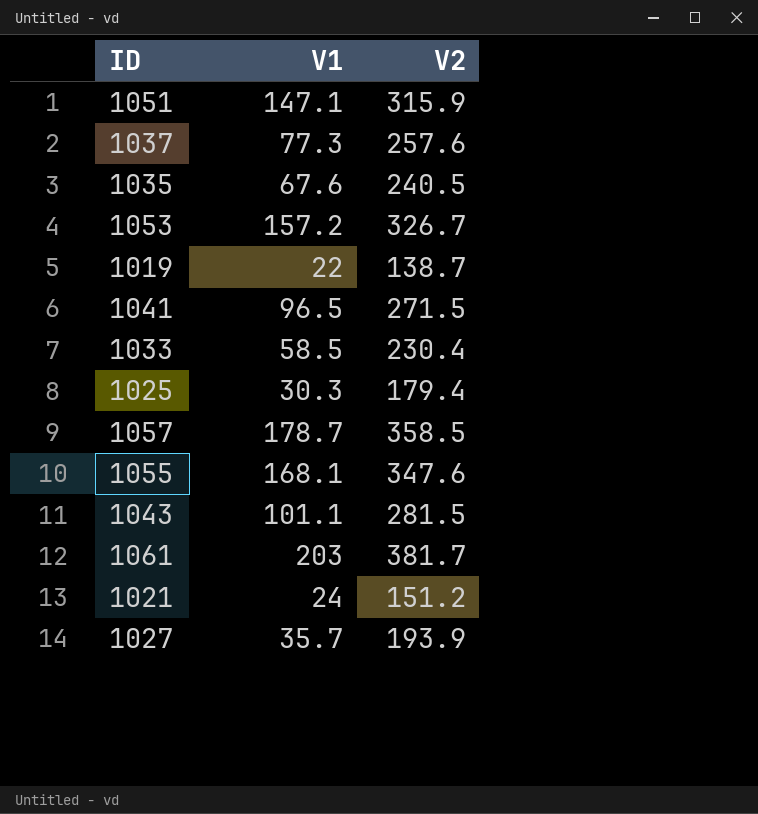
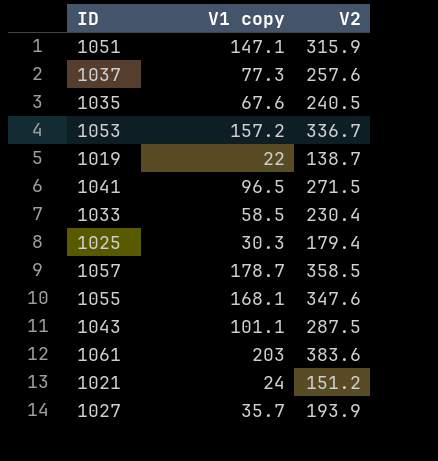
column name: V1 -> V1 copy
1053 | V2: 326.7 -> 336.7
1043 | V2: 281.5 -> 287.5
1061 | V2: 381.7 -> 383.6

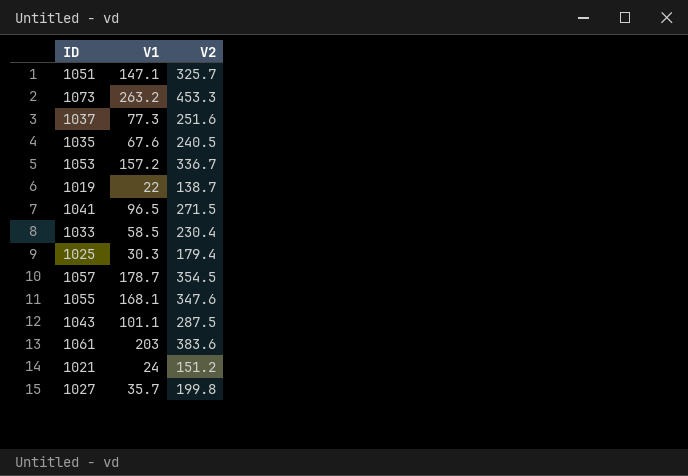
column name: V1 copy -> V1
1051 | V2: 315.9 -> 325.7
row 1073: none -> 263.2 | 453.3
1037 | V2: 257.6 -> 251.6
1057 | V2: 358.5 -> 354.5
1027 | V2: 193.9 -> 199.8

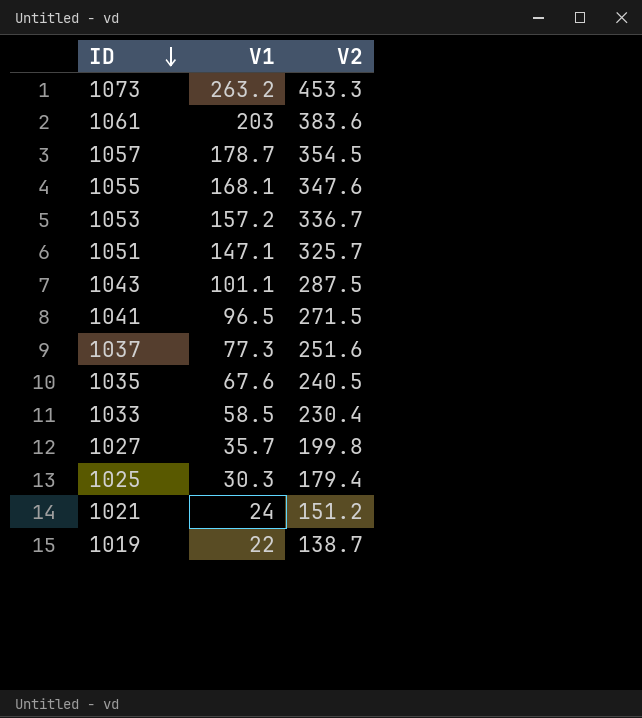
row order: none -> ID descending

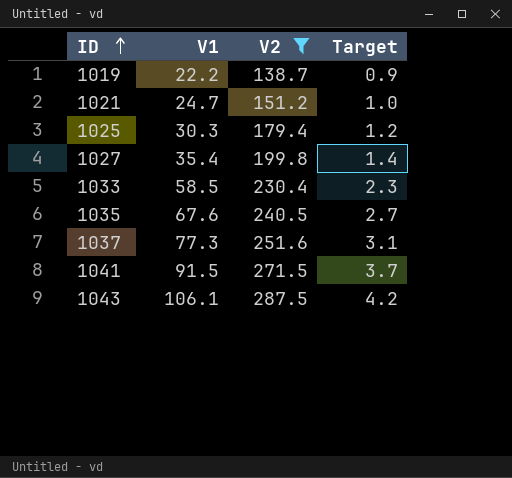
filter: none -> V2 <= 287.5
row order: ID descending -> ID ascending
column Target | formula: none -> [V1] * 0.04
1019 | V1: 22 -> 22.2
1021 | V1: 24 -> 24.7
1027 | V1: 35.7 -> 35.4
1041 | V1: 96.5 -> 91.5
1043 | V1: 101.1 -> 106.1

